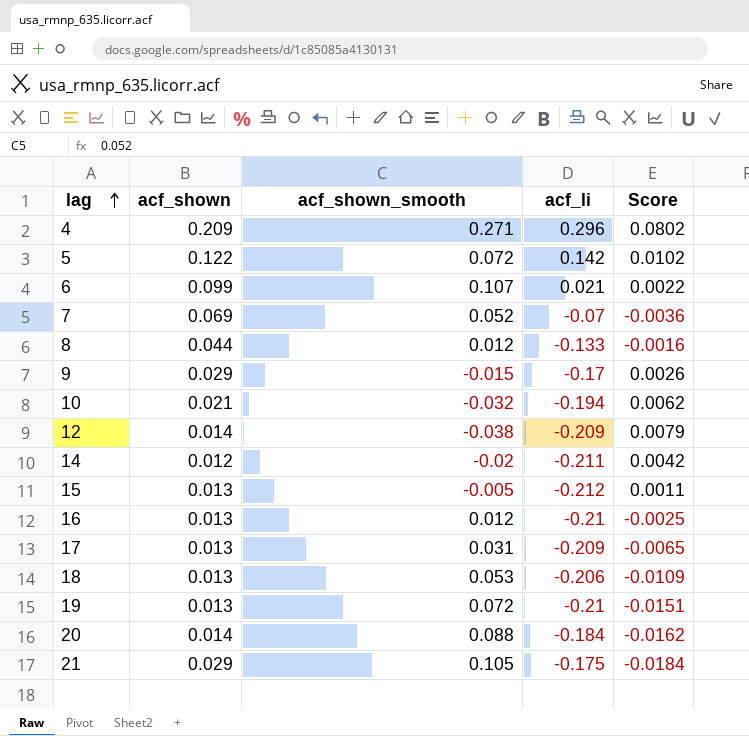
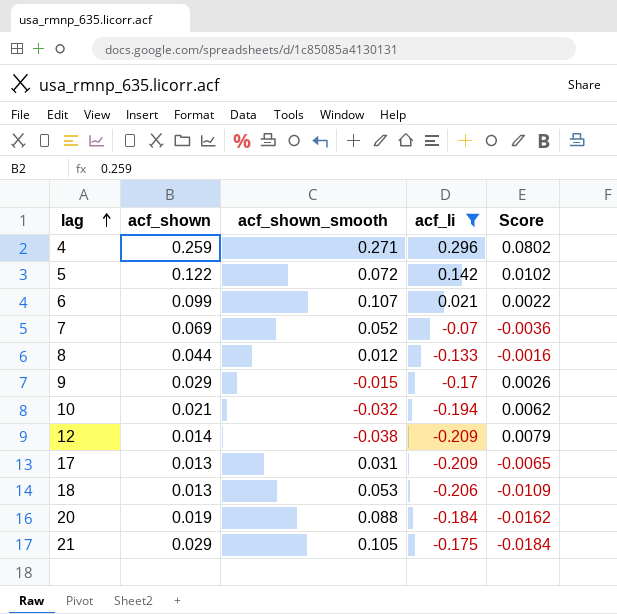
filter: none -> acf_li >= -0.209
4 | acf_shown: 0.209 -> 0.259
20 | acf_shown: 0.014 -> 0.019

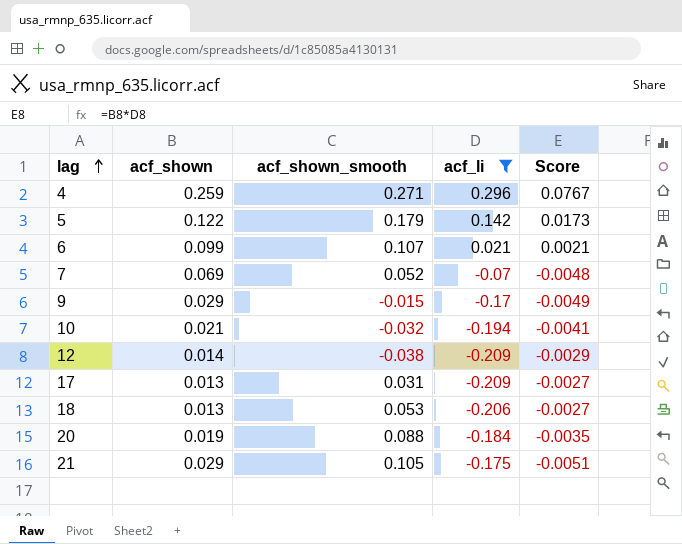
column Score | formula: [acf_shown_smooth] * [acf_li] -> [acf_shown] * [acf_li]
row 8: 0.044 | 0.012 | -0.133 | -0.0016 -> none
5 | acf_shown_smooth: 0.072 -> 0.179

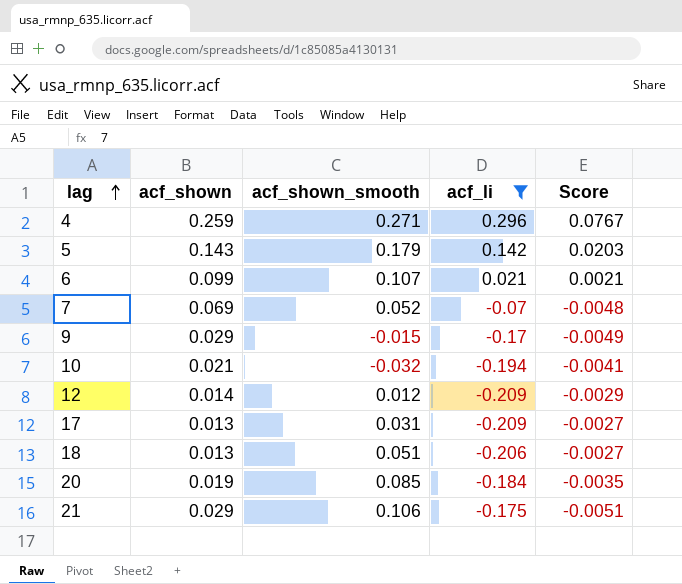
5 | acf_shown: 0.122 -> 0.143
5 | Score: 0.0173 -> 0.0203
12 | acf_shown_smooth: -0.038 -> 0.012
18 | acf_shown_smooth: 0.053 -> 0.051
20 | acf_shown_smooth: 0.088 -> 0.085
21 | acf_shown_smooth: 0.105 -> 0.106

